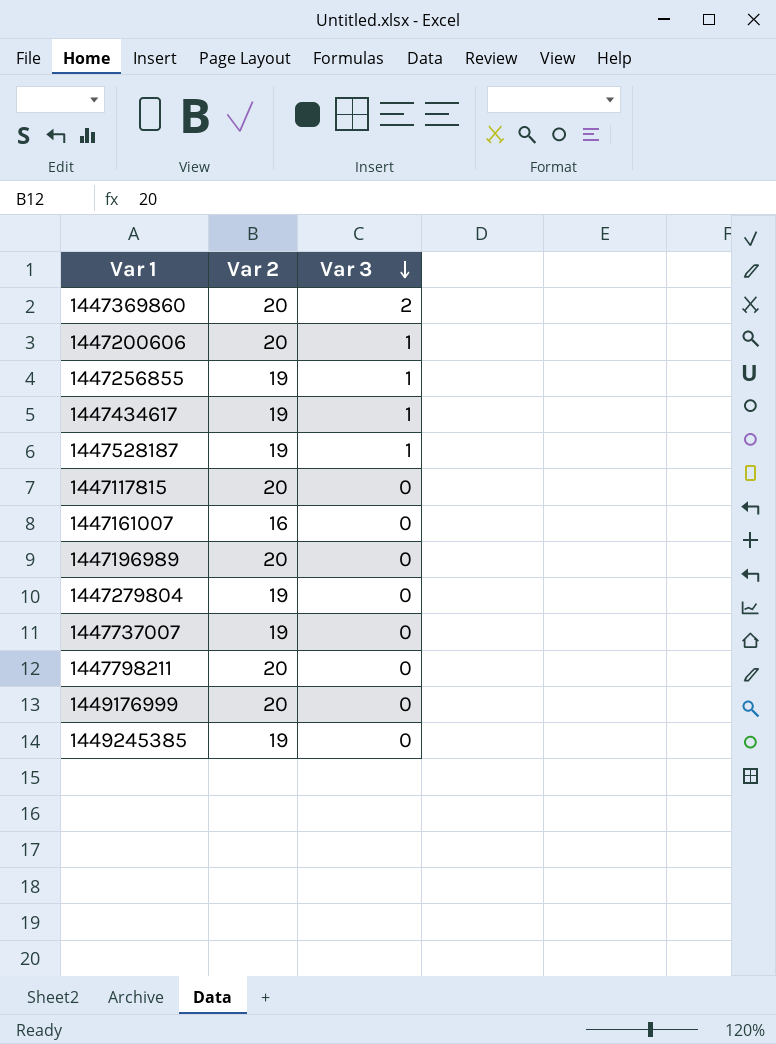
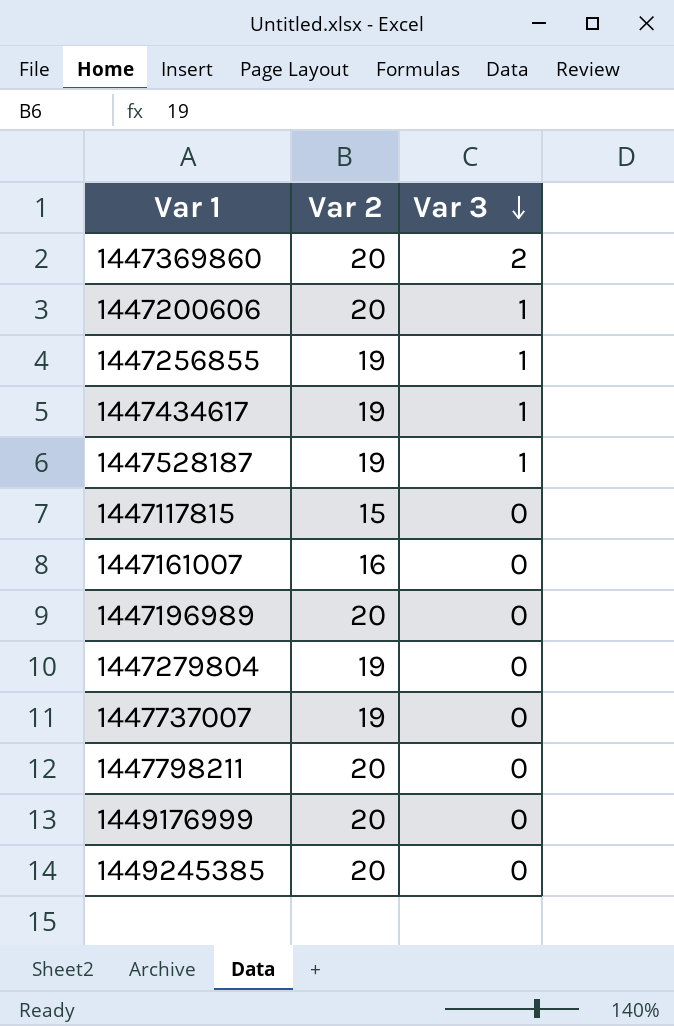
1447117815 | Var 2: 20 -> 15
1449245385 | Var 2: 19 -> 20

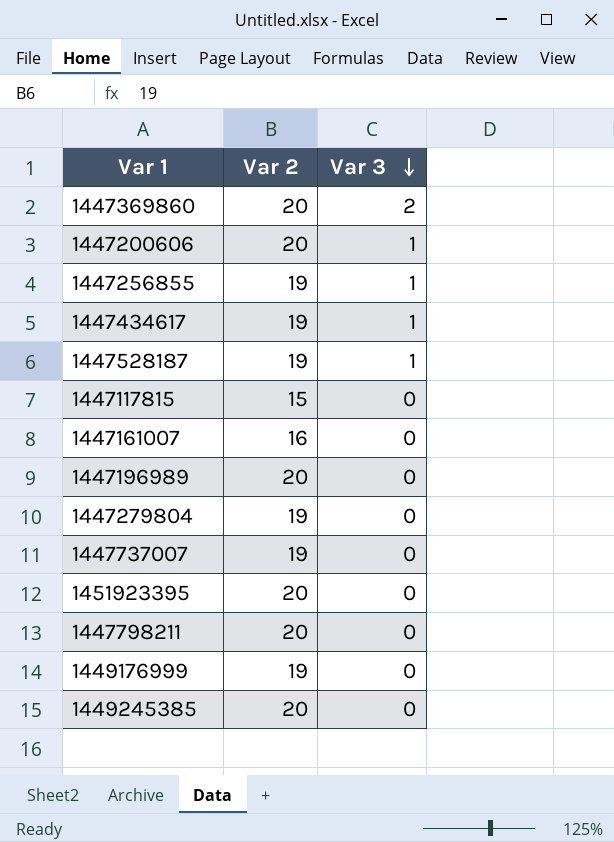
row 1451923395: none -> 20 | 0
1449176999 | Var 2: 20 -> 19

